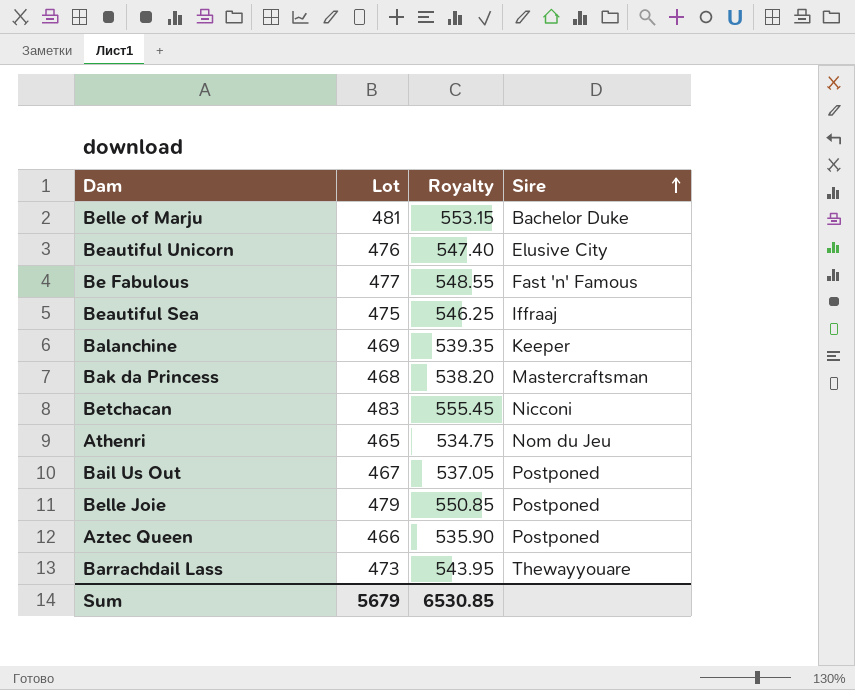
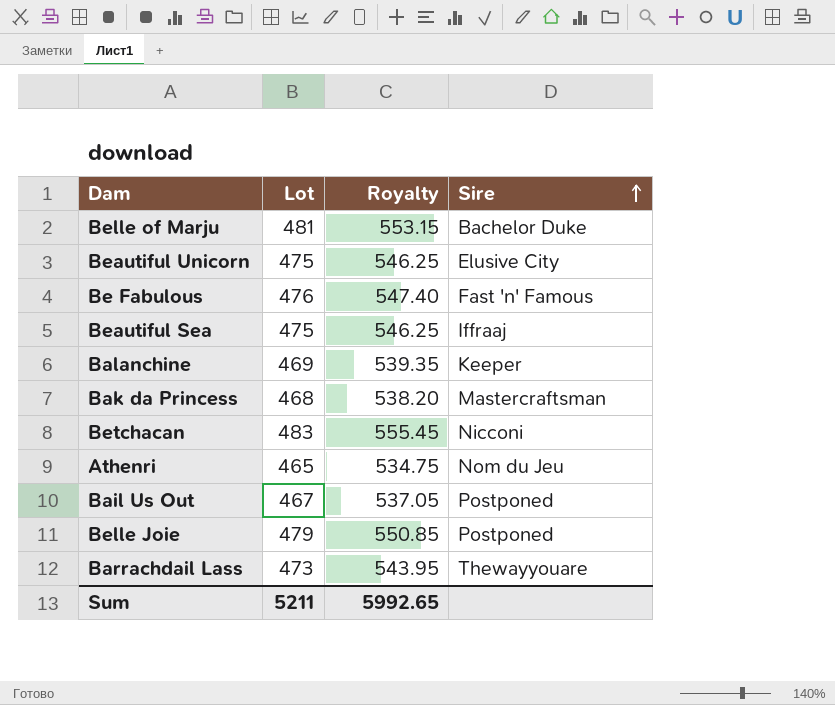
row Aztec Queen: 466 | 535.90 | Postponed -> none
Beautiful Unicorn | Lot: 476 -> 475
Beautiful Unicorn | Royalty: 547.40 -> 546.25
Be Fabulous | Lot: 477 -> 476
Be Fabulous | Royalty: 548.55 -> 547.40
Sum | Lot: 5679 -> 5211
Sum | Royalty: 6530.85 -> 5992.65

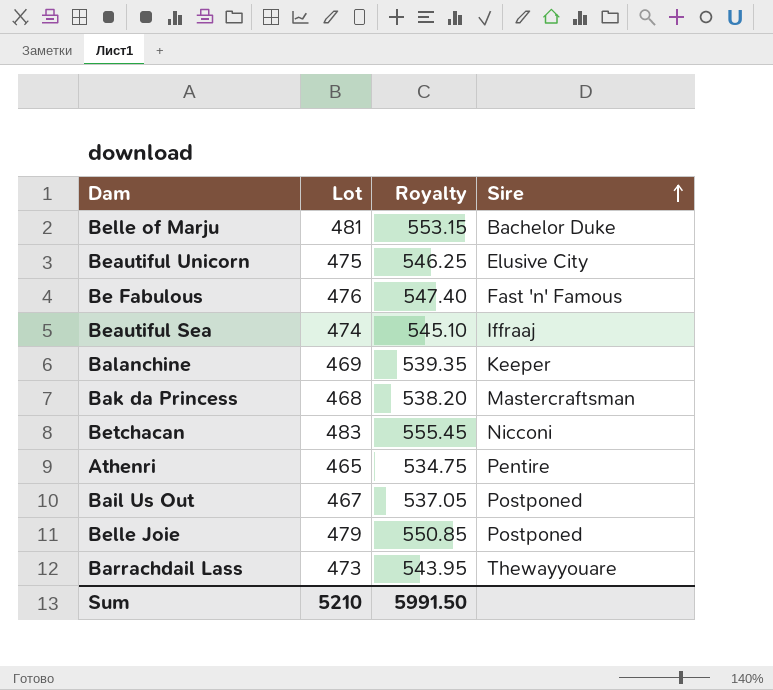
Beautiful Sea | Lot: 475 -> 474
Beautiful Sea | Royalty: 546.25 -> 545.10
Athenri | Sire: Nom du Jeu -> Pentire
Sum | Lot: 5211 -> 5210
Sum | Royalty: 5992.65 -> 5991.50

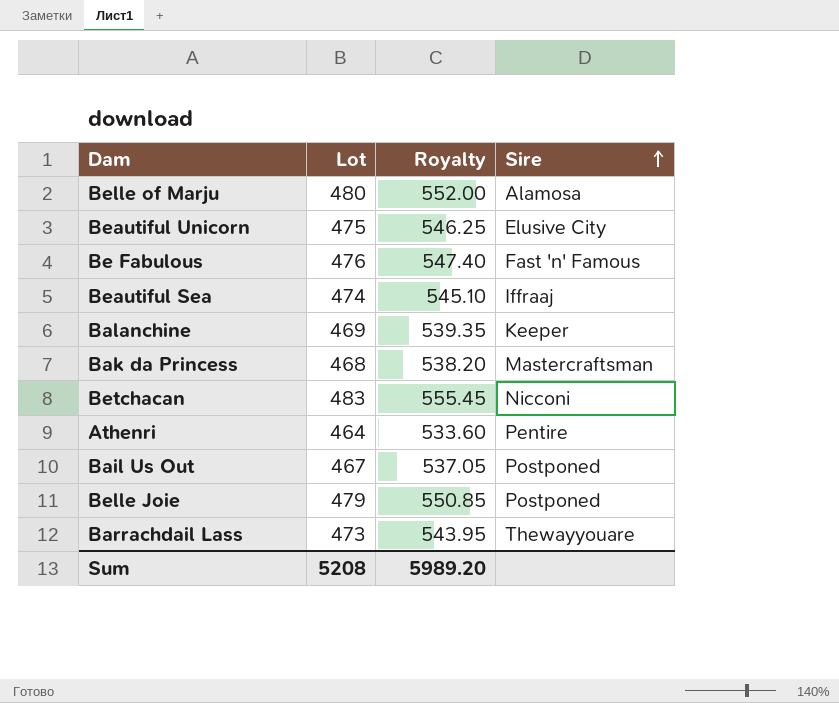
Belle of Marju | Lot: 481 -> 480
Belle of Marju | Royalty: 553.15 -> 552.00
Belle of Marju | Sire: Bachelor Duke -> Alamosa
Athenri | Lot: 465 -> 464
Athenri | Royalty: 534.75 -> 533.60
Sum | Lot: 5210 -> 5208
Sum | Royalty: 5991.50 -> 5989.20

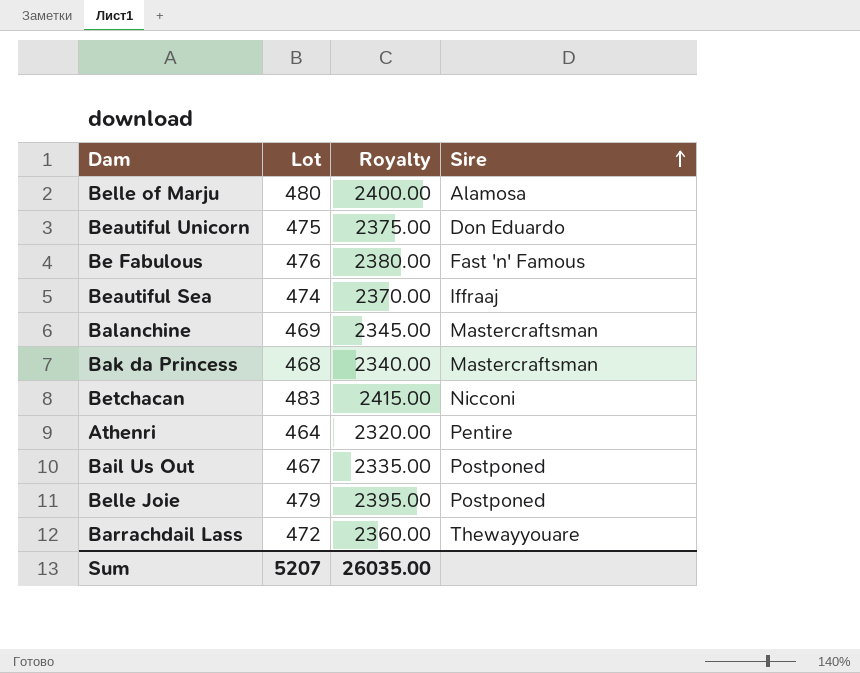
column Royalty | formula: [Lot] * 1.15 -> [Lot] * 5
Beautiful Unicorn | Sire: Elusive City -> Don Eduardo
Balanchine | Sire: Keeper -> Mastercraftsman
Barrachdail Lass | Lot: 473 -> 472
Sum | Lot: 5208 -> 5207
Sum | Royalty: 5989.20 -> 26035.00

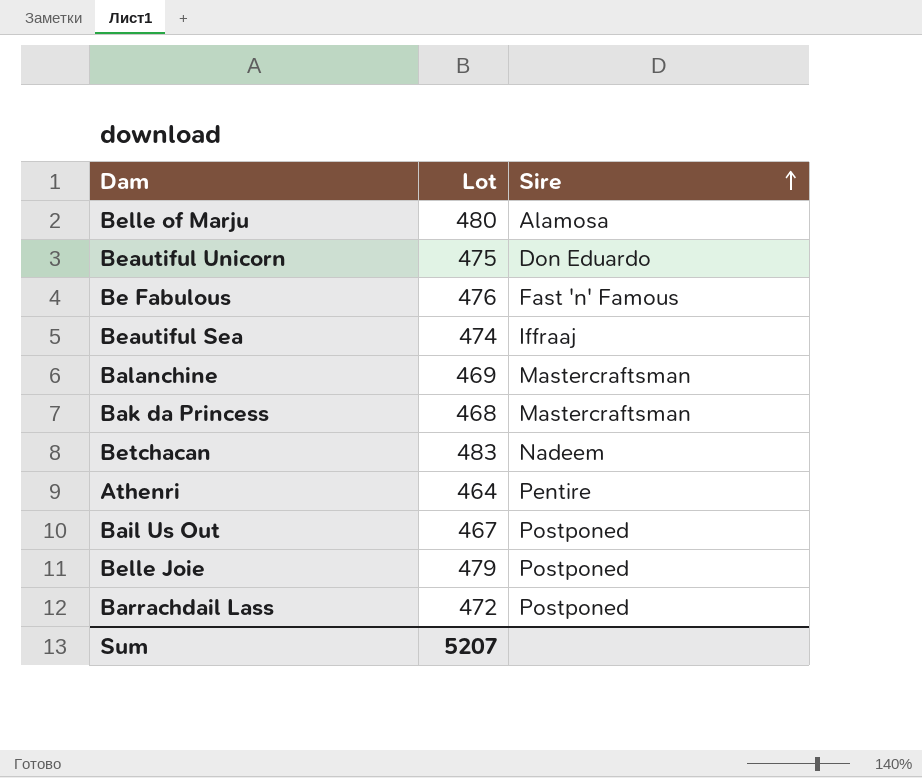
column Royalty | formula: [Lot] * 5 -> none
Betchacan | Sire: Nicconi -> Nadeem
Barrachdail Lass | Sire: Thewayyouare -> Postponed

